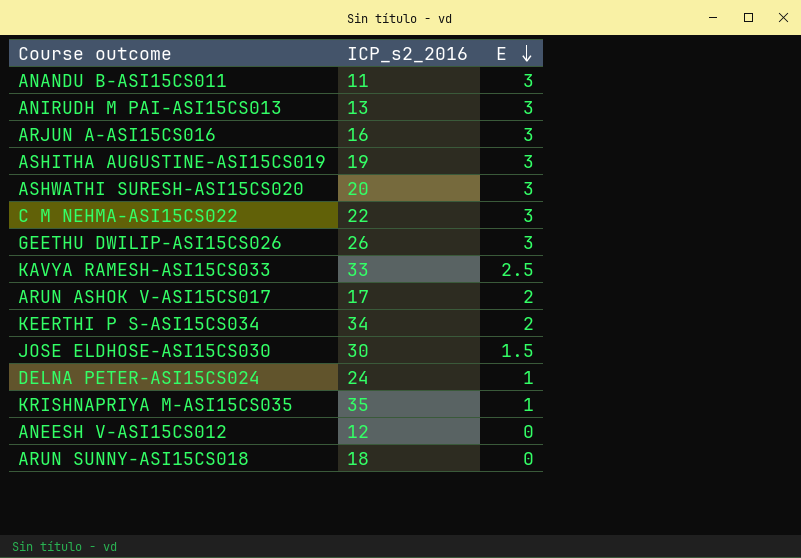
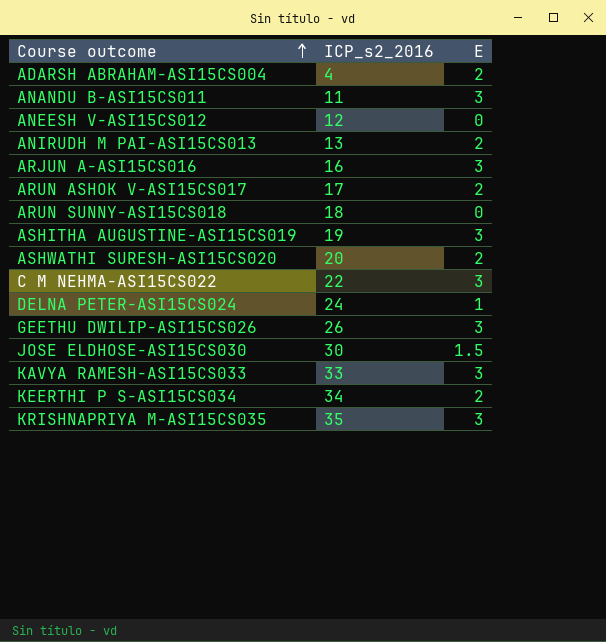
row order: E descending -> Course outcome ascending
row ADARSH ABRAHAM-ASI15CS004: none -> 4 | 2
ANIRUDH M PAI-ASI15CS013 | E: 3 -> 2
ASHWATHI SURESH-ASI15CS020 | E: 3 -> 2
KAVYA RAMESH-ASI15CS033 | E: 2.5 -> 3
KRISHNAPRIYA M-ASI15CS035 | E: 1 -> 3

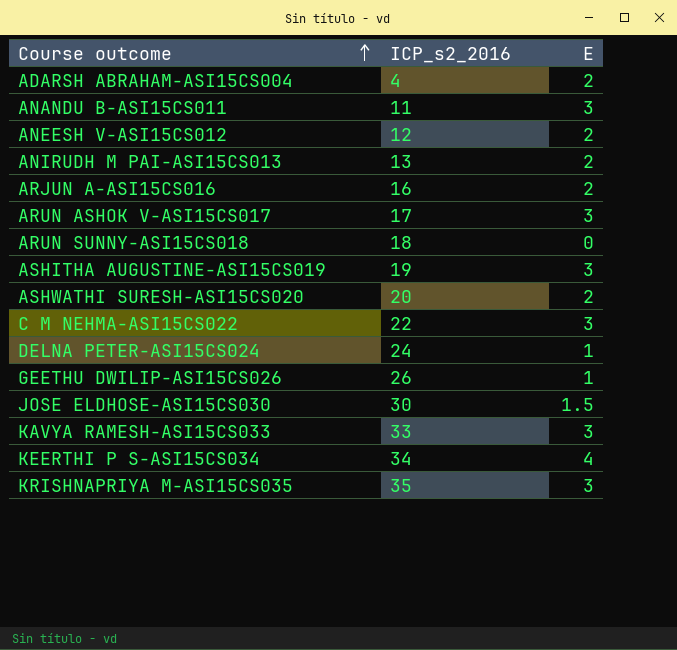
ANEESH V-ASI15CS012 | E: 0 -> 2
ARJUN A-ASI15CS016 | E: 3 -> 2
ARUN ASHOK V-ASI15CS017 | E: 2 -> 3
GEETHU DWILIP-ASI15CS026 | E: 3 -> 1
KEERTHI P S-ASI15CS034 | E: 2 -> 4

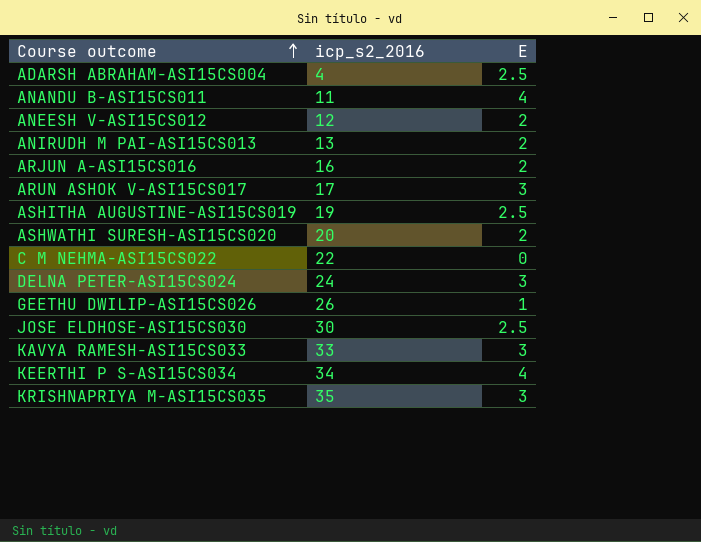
column name: ICP_s2_2016 -> icp_s2_2016
row ARUN SUNNY-ASI15CS018: 18 | 0 -> none
ADARSH ABRAHAM-ASI15CS004 | E: 2 -> 2.5
ANANDU B-ASI15CS011 | E: 3 -> 4
ASHITHA AUGUSTINE-ASI15CS019 | E: 3 -> 2.5
C M NEHMA-ASI15CS022 | E: 3 -> 0
DELNA PETER-ASI15CS024 | E: 1 -> 3
JOSE ELDHOSE-ASI15CS030 | E: 1.5 -> 2.5

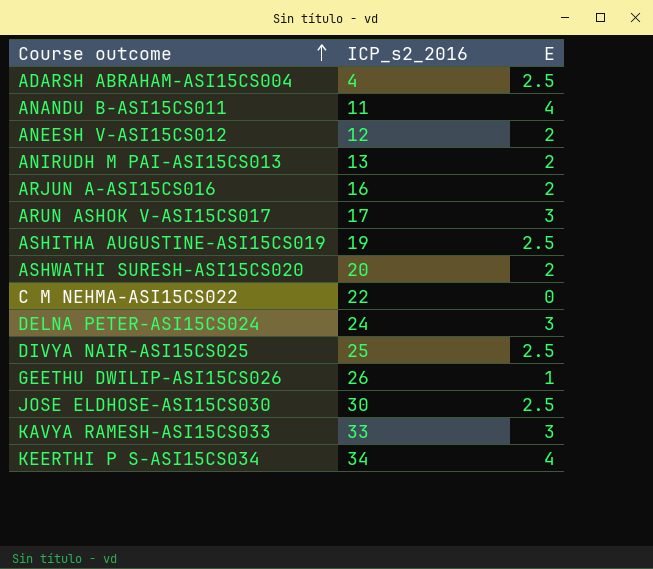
column name: icp_s2_2016 -> ICP_s2_2016
row KRISHNAPRIYA M-ASI15CS035: 35 | 3 -> none
row DIVYA NAIR-ASI15CS025: none -> 25 | 2.5

